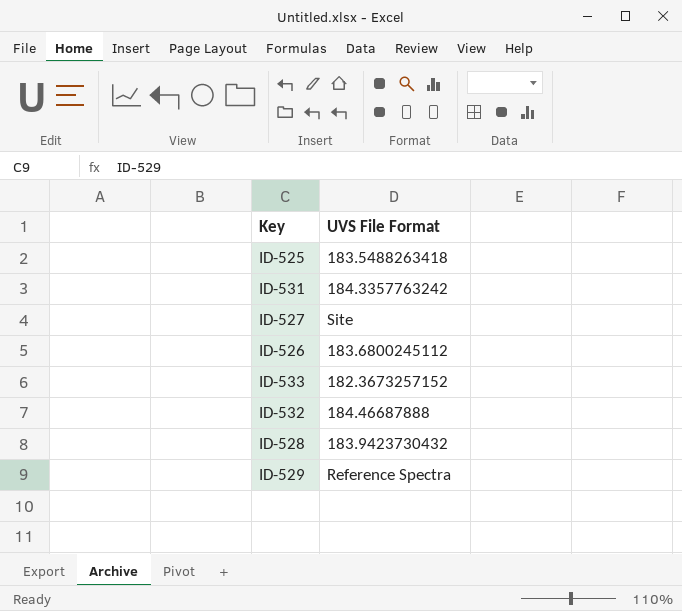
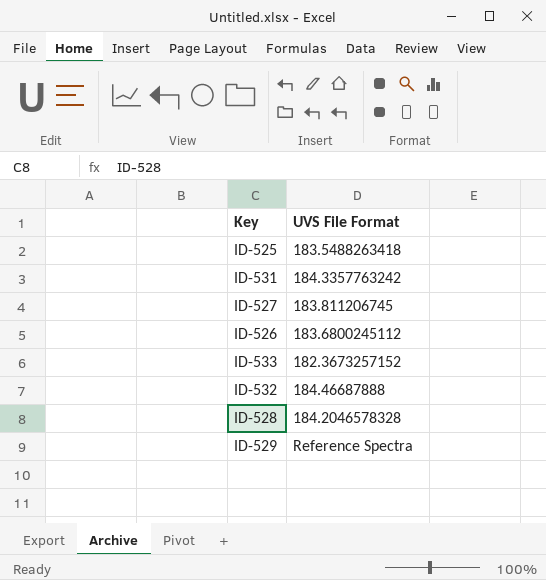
ID-527 | UVS File Format: Site -> 183.811206745
ID-528 | UVS File Format: 183.9423730432 -> 184.2046578328

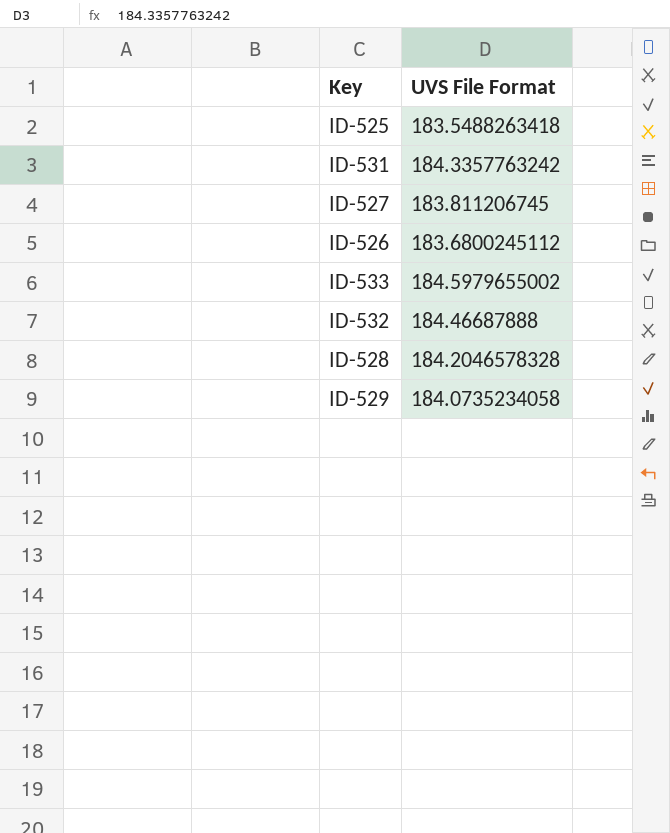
ID-533 | UVS File Format: 182.3673257152 -> 184.5979655002
ID-529 | UVS File Format: Reference Spectra -> 184.0735234058

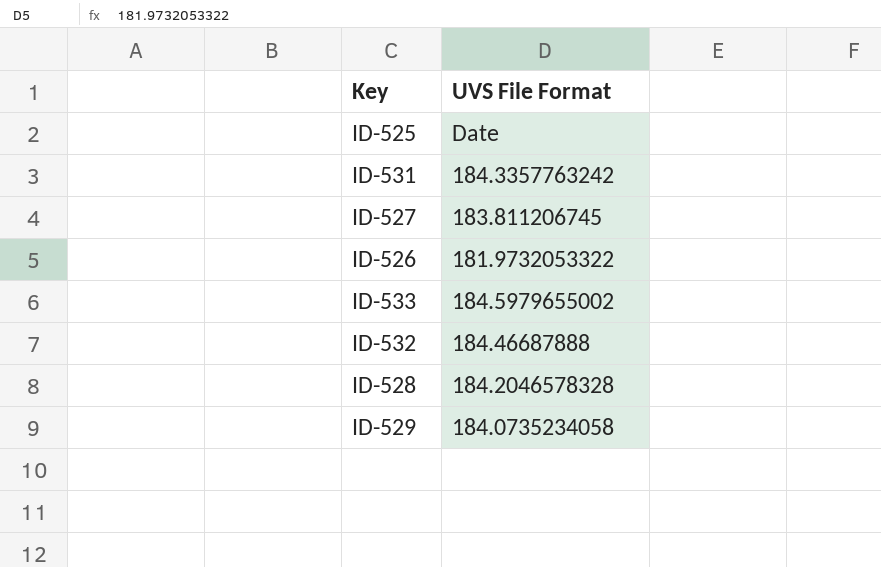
ID-525 | UVS File Format: 183.5488263418 -> Date
ID-526 | UVS File Format: 183.6800245112 -> 181.9732053322

